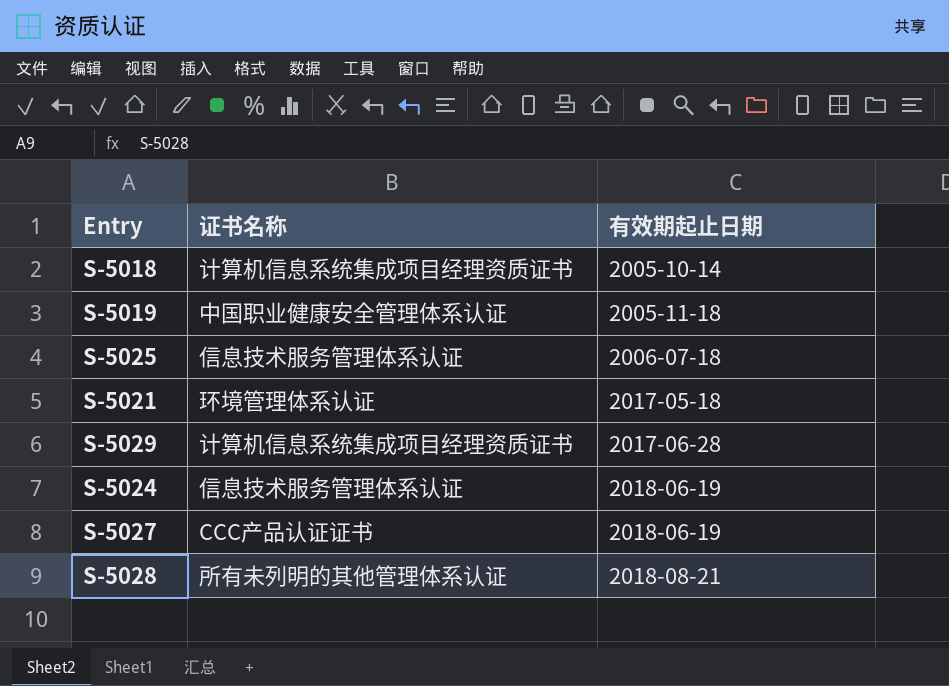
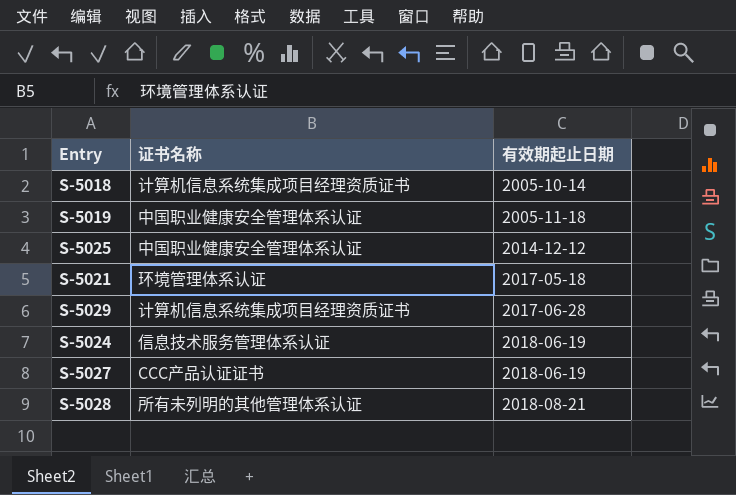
S-5025 | 证书名称: 信息技术服务管理体系认证 -> 中国职业健康安全管理体系认证
S-5025 | 有效期起止日期: 2006-07-18 -> 2014-12-12

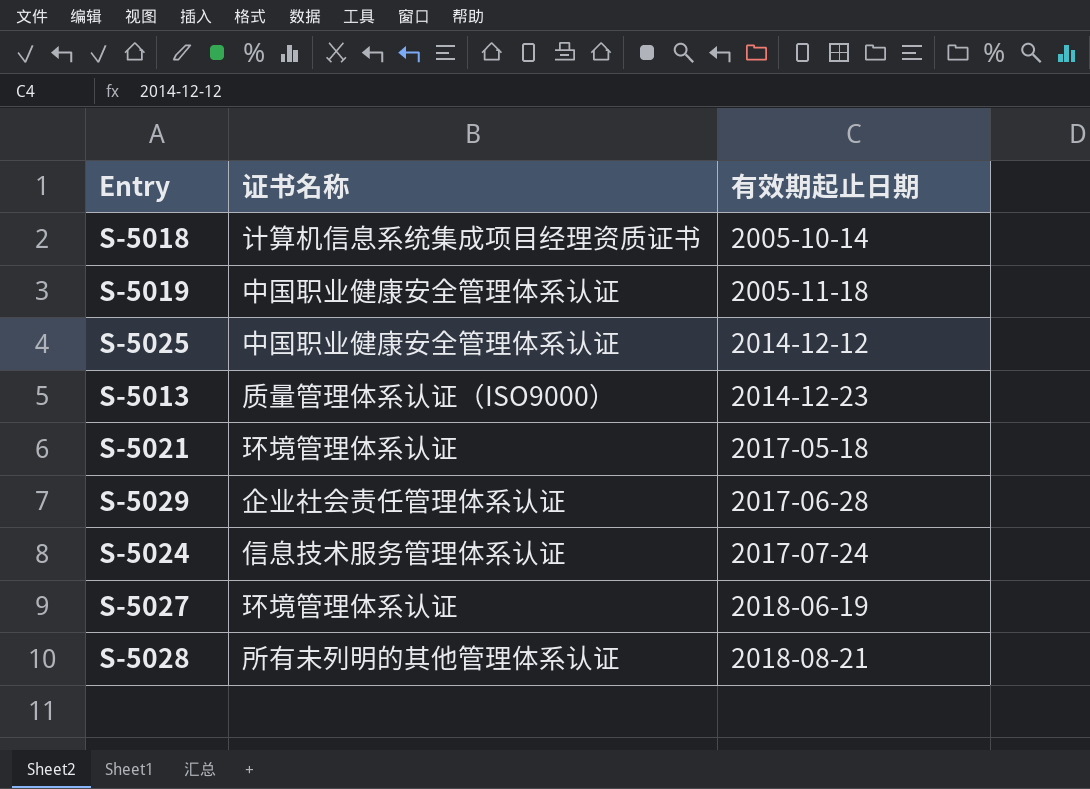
row S-5013: none -> 质量管理体系认证（ISO9000） | 2014-12-23
S-5029 | 证书名称: 计算机信息系统集成项目经理资质证书 -> 企业社会责任管理体系认证
S-5024 | 有效期起止日期: 2018-06-19 -> 2017-07-24
S-5027 | 证书名称: CCC产品认证证书 -> 环境管理体系认证

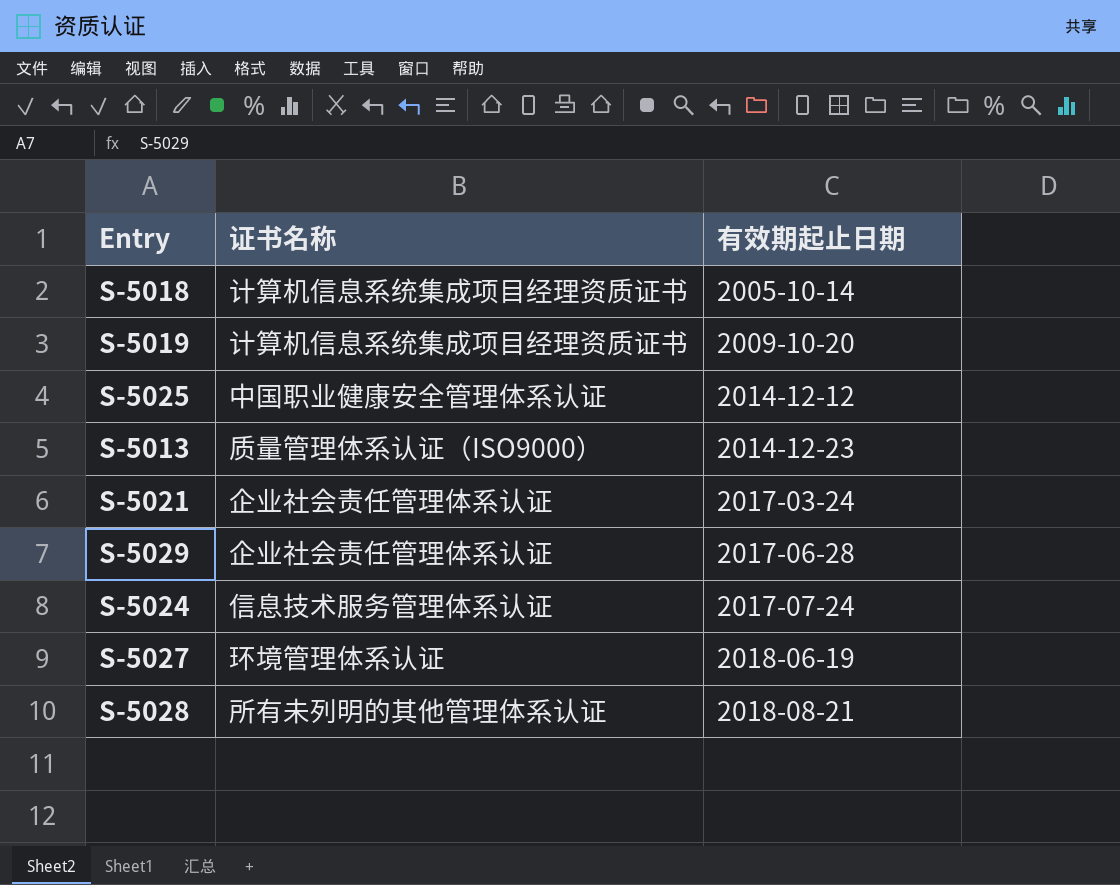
S-5019 | 证书名称: 中国职业健康安全管理体系认证 -> 计算机信息系统集成项目经理资质证书
S-5019 | 有效期起止日期: 2005-11-18 -> 2009-10-20
S-5021 | 证书名称: 环境管理体系认证 -> 企业社会责任管理体系认证
S-5021 | 有效期起止日期: 2017-05-18 -> 2017-03-24

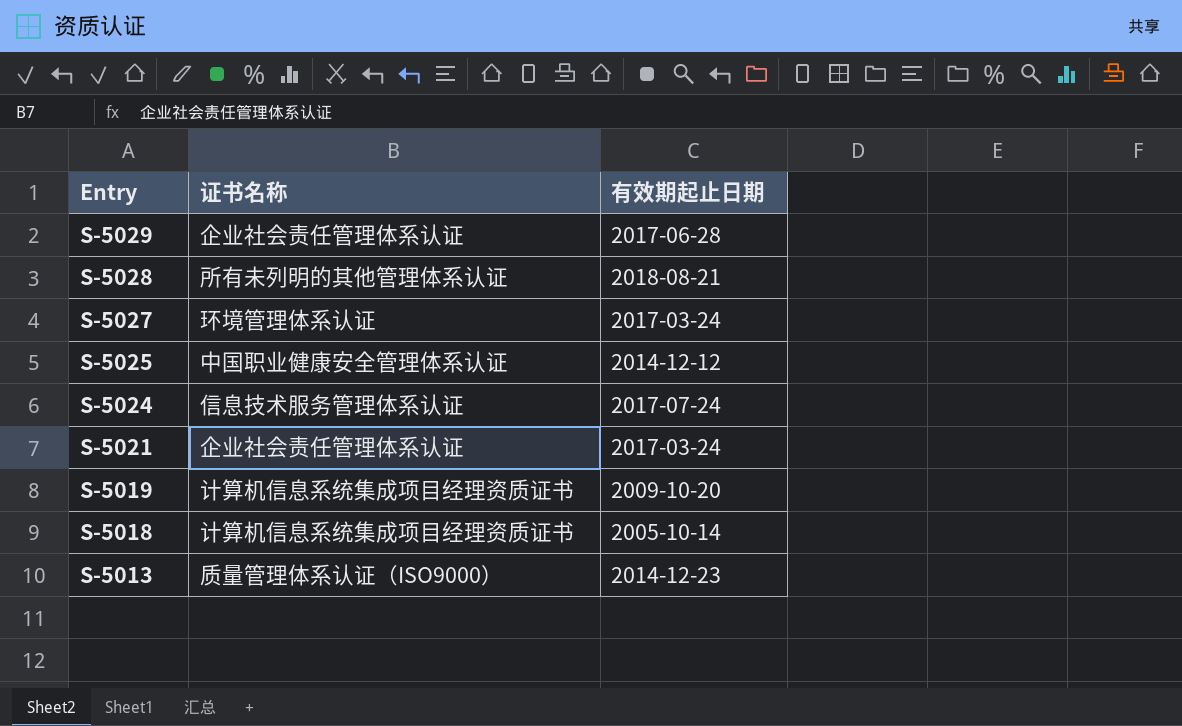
row order: 有效期起止日期 ascending -> Entry descending
S-5027 | 有效期起止日期: 2018-06-19 -> 2017-03-24

